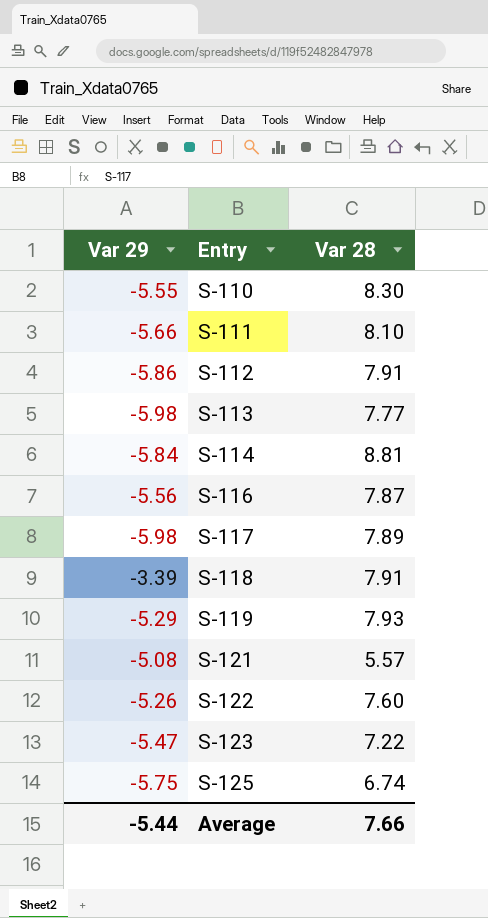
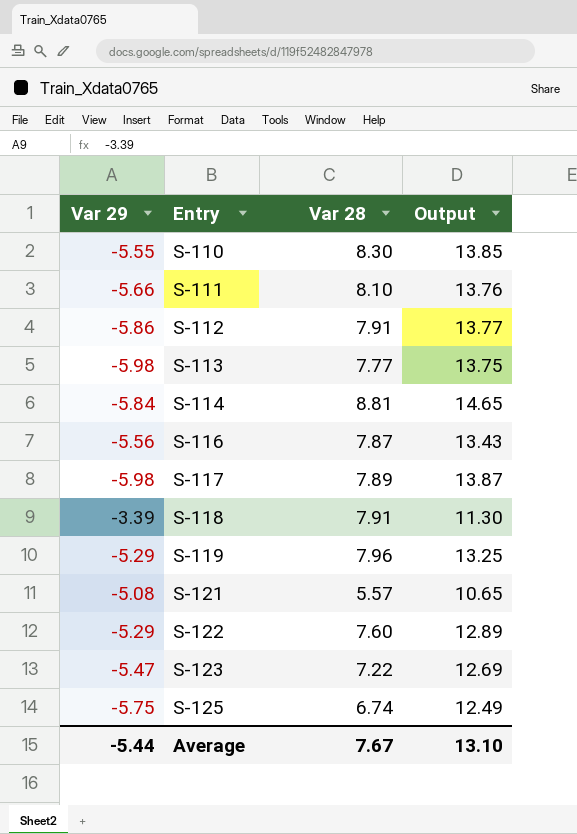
column Output | formula: none -> [Var 28] - [Var 29]
S-119 | Var 28: 7.93 -> 7.96
S-122 | Var 29: -5.26 -> -5.29
Average | Var 28: 7.66 -> 7.67

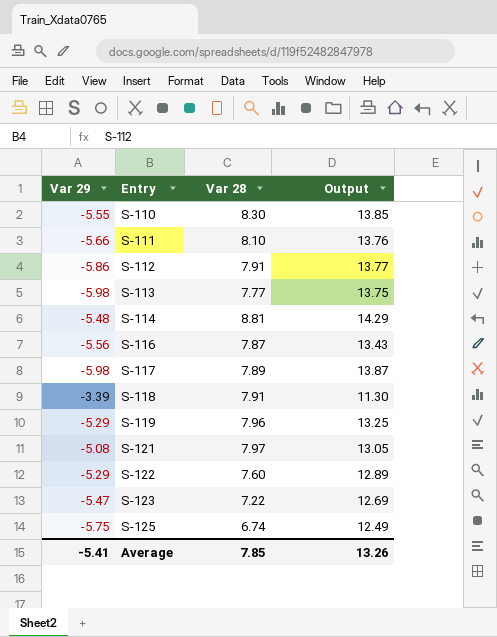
S-114 | Var 29: -5.84 -> -5.48
S-114 | Output: 14.65 -> 14.29
S-121 | Var 28: 5.57 -> 7.97
S-121 | Output: 10.65 -> 13.05
Average | Var 29: -5.44 -> -5.41
Average | Var 28: 7.67 -> 7.85
Average | Output: 13.10 -> 13.26

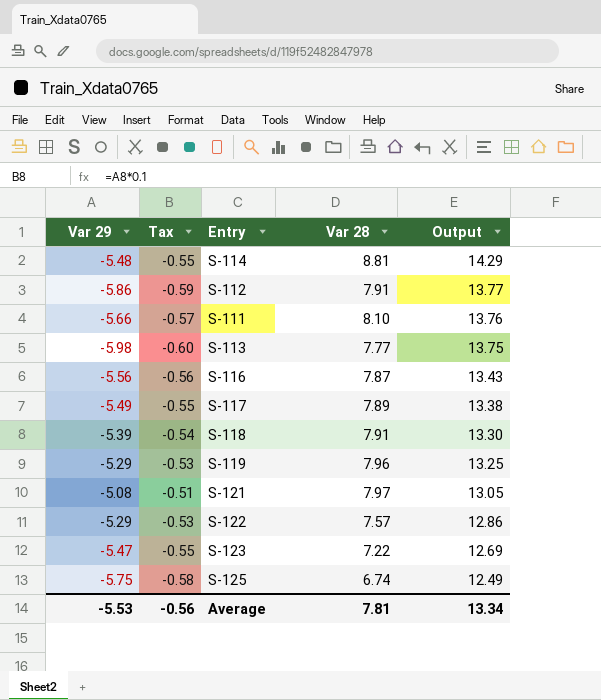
row order: Entry ascending -> Output descending
column Tax | formula: none -> [Var 29] * 0.1
row S-110: -5.55 | 8.30 | 13.85 -> none
S-117 | Var 29: -5.98 -> -5.49
S-117 | Output: 13.87 -> 13.38
S-118 | Var 29: -3.39 -> -5.39
S-118 | Output: 11.30 -> 13.30
S-122 | Var 28: 7.60 -> 7.57
S-122 | Output: 12.89 -> 12.86
Average | Var 29: -5.41 -> -5.53
Average | Var 28: 7.85 -> 7.81
Average | Output: 13.26 -> 13.34

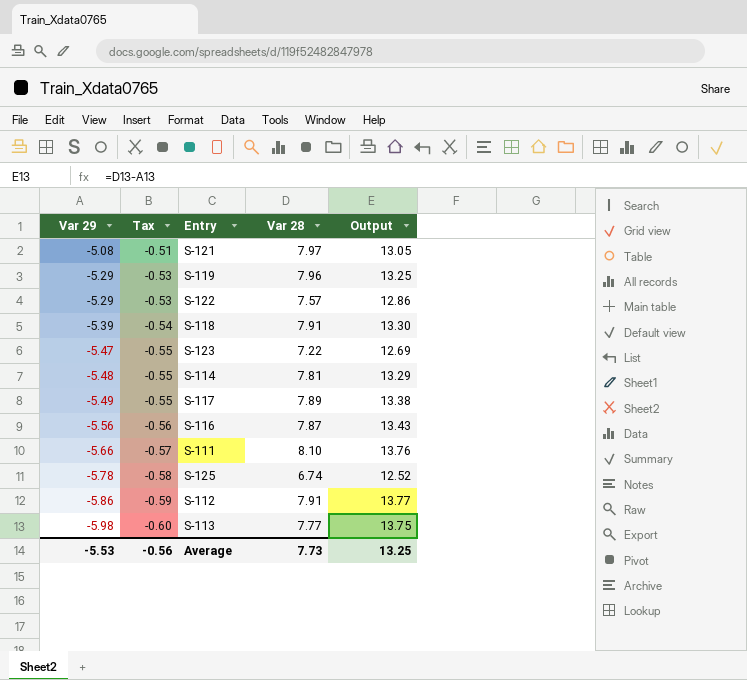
row order: Output descending -> Var 29 descending
S-114 | Var 28: 8.81 -> 7.81
S-114 | Output: 14.29 -> 13.29
S-125 | Var 29: -5.75 -> -5.78
S-125 | Output: 12.49 -> 12.52
Average | Var 28: 7.81 -> 7.73
Average | Output: 13.34 -> 13.25

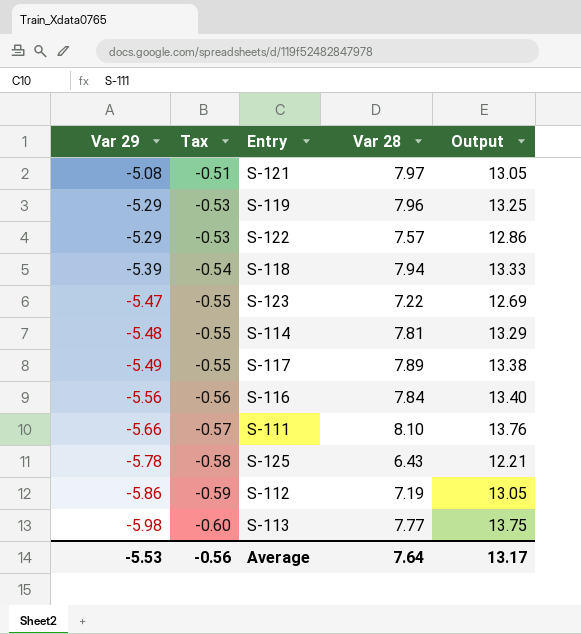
S-118 | Var 28: 7.91 -> 7.94
S-118 | Output: 13.30 -> 13.33
S-116 | Var 28: 7.87 -> 7.84
S-116 | Output: 13.43 -> 13.40
S-125 | Var 28: 6.74 -> 6.43
S-125 | Output: 12.52 -> 12.21
S-112 | Var 28: 7.91 -> 7.19
S-112 | Output: 13.77 -> 13.05
Average | Var 28: 7.73 -> 7.64
Average | Output: 13.25 -> 13.17

